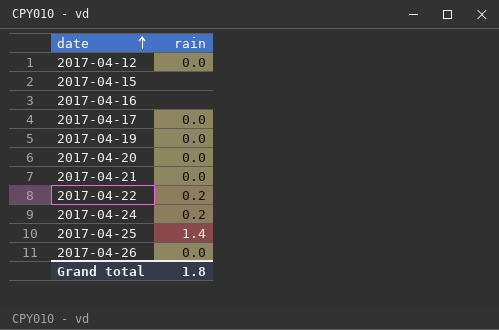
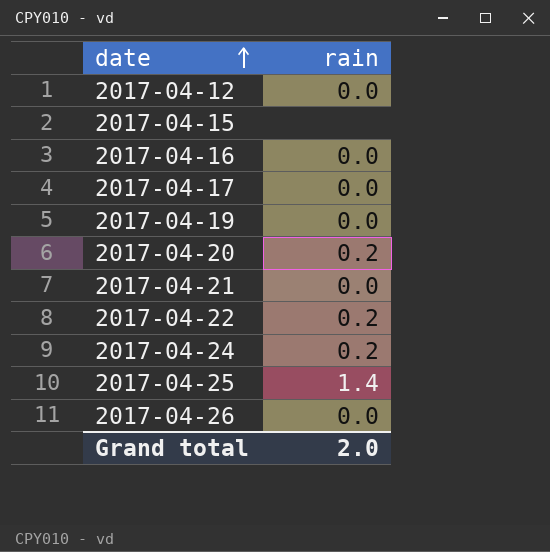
2017-04-16 | rain: none -> 0.0
2017-04-20 | rain: 0.0 -> 0.2
Grand total | rain: 1.8 -> 2.0

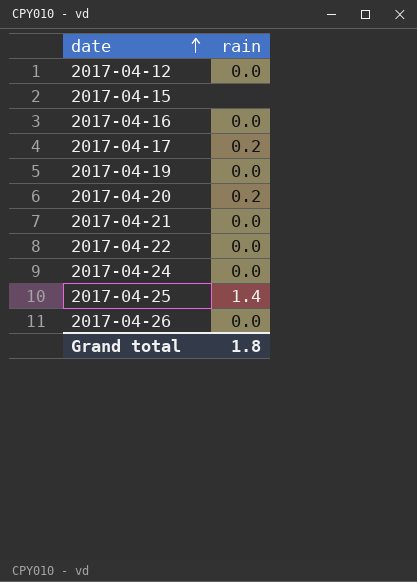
2017-04-17 | rain: 0.0 -> 0.2
2017-04-22 | rain: 0.2 -> 0.0
2017-04-24 | rain: 0.2 -> 0.0
Grand total | rain: 2.0 -> 1.8

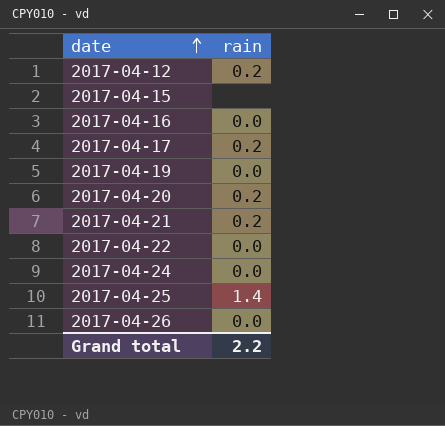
2017-04-12 | rain: 0.0 -> 0.2
2017-04-21 | rain: 0.0 -> 0.2
Grand total | rain: 1.8 -> 2.2

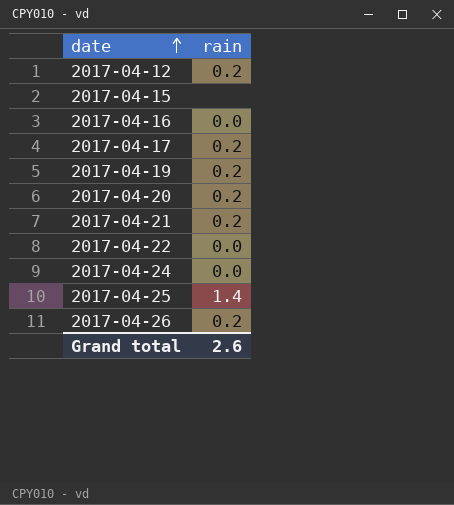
2017-04-19 | rain: 0.0 -> 0.2
2017-04-26 | rain: 0.0 -> 0.2
Grand total | rain: 2.2 -> 2.6

